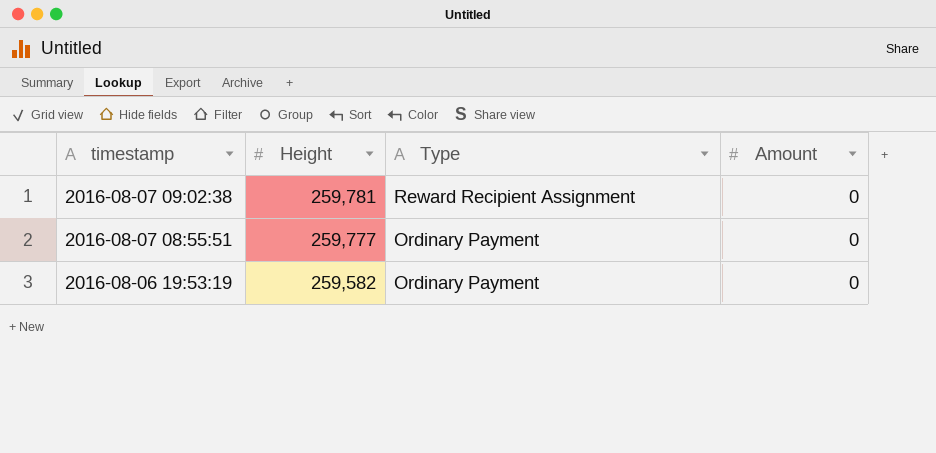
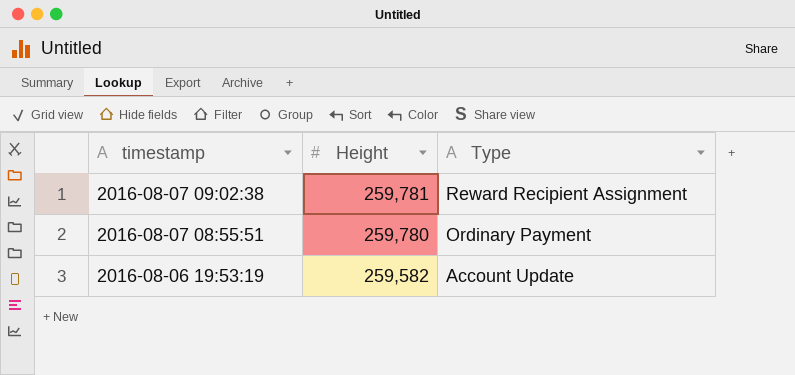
column Amount | position: 4 -> none
2016-08-07 08:55:51 | Height: 259,777 -> 259,780
2016-08-06 19:53:19 | Type: Ordinary Payment -> Account Update

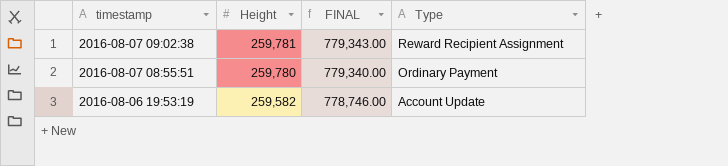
column FINAL | formula: none -> [Height] * 3

